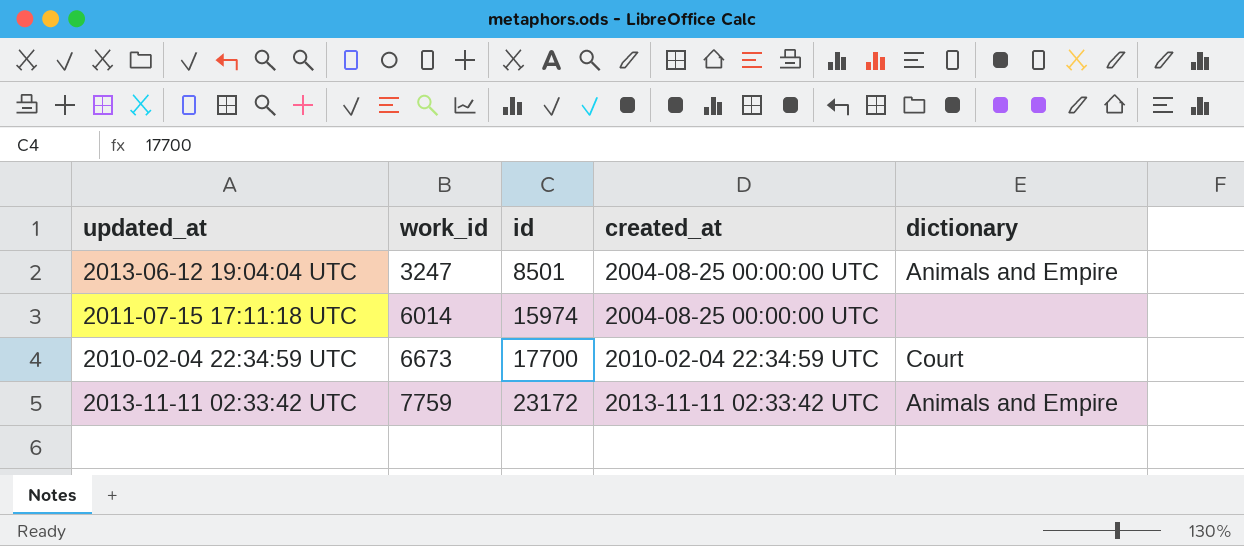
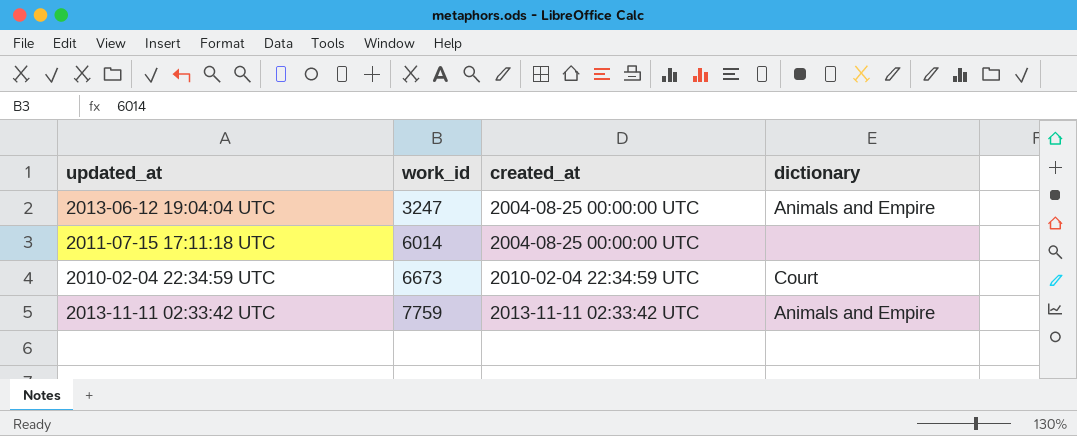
column id | position: 3 -> none

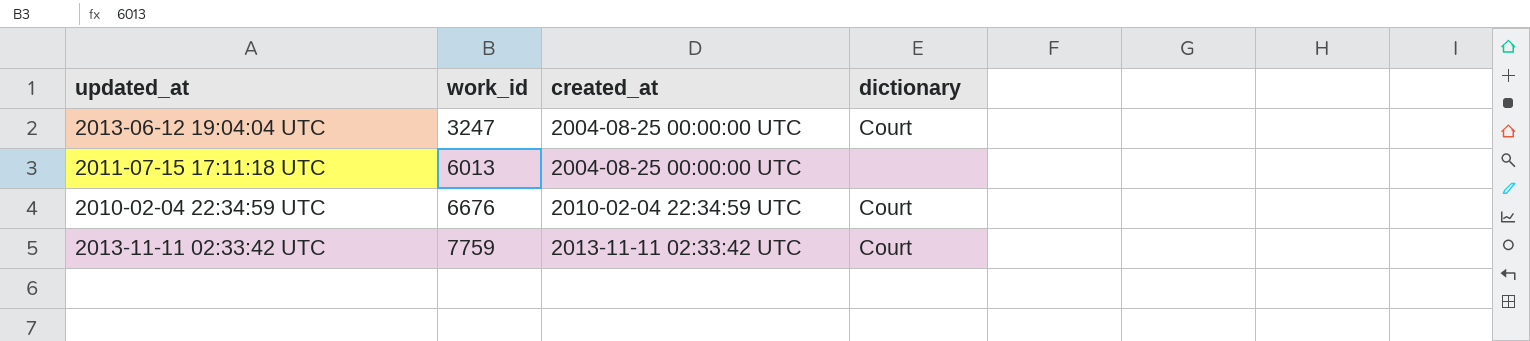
2013-06-12 19:04:04 UTC | dictionary: Animals and Empire -> Court
2011-07-15 17:11:18 UTC | work_id: 6014 -> 6013
2010-02-04 22:34:59 UTC | work_id: 6673 -> 6676
2013-11-11 02:33:42 UTC | dictionary: Animals and Empire -> Court

